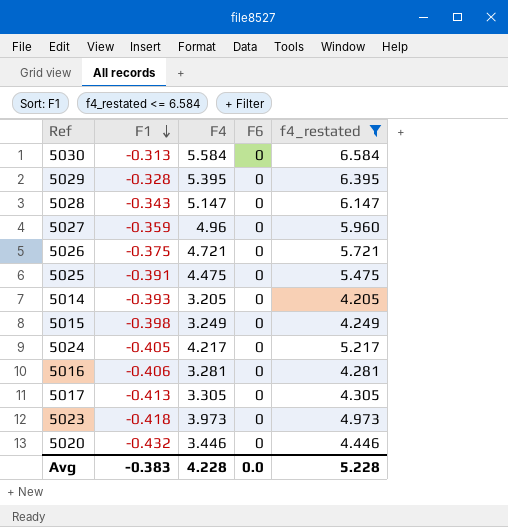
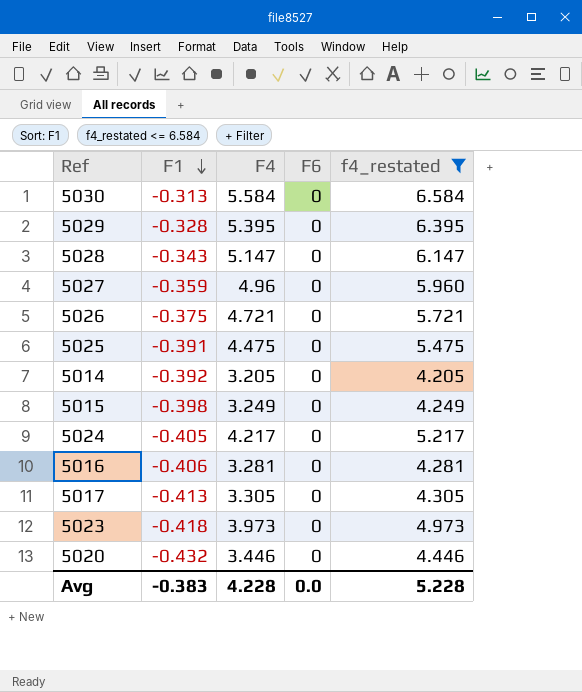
5014 | F1: -0.393 -> -0.392

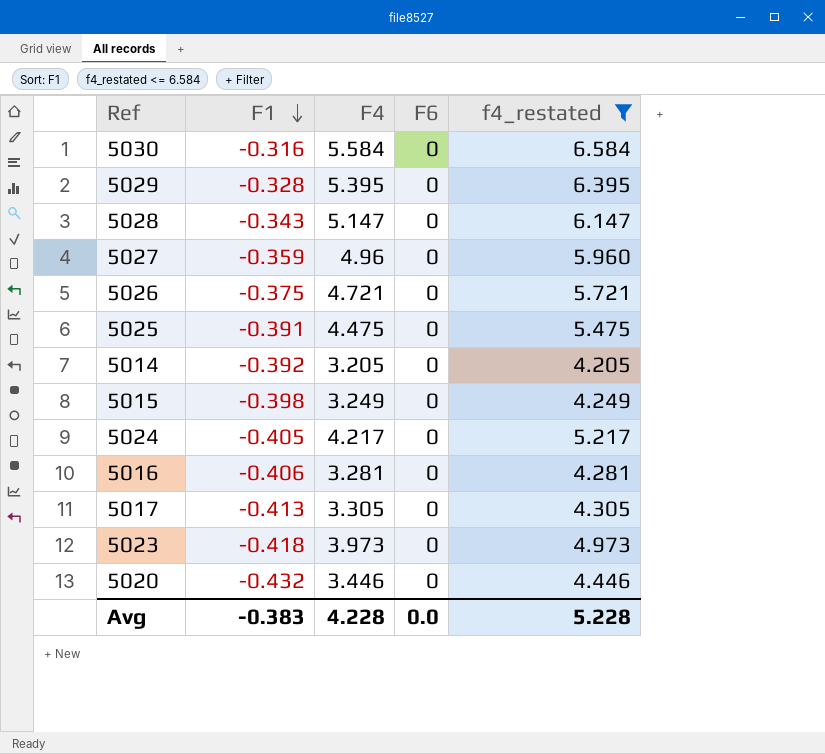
5030 | F1: -0.313 -> -0.316

